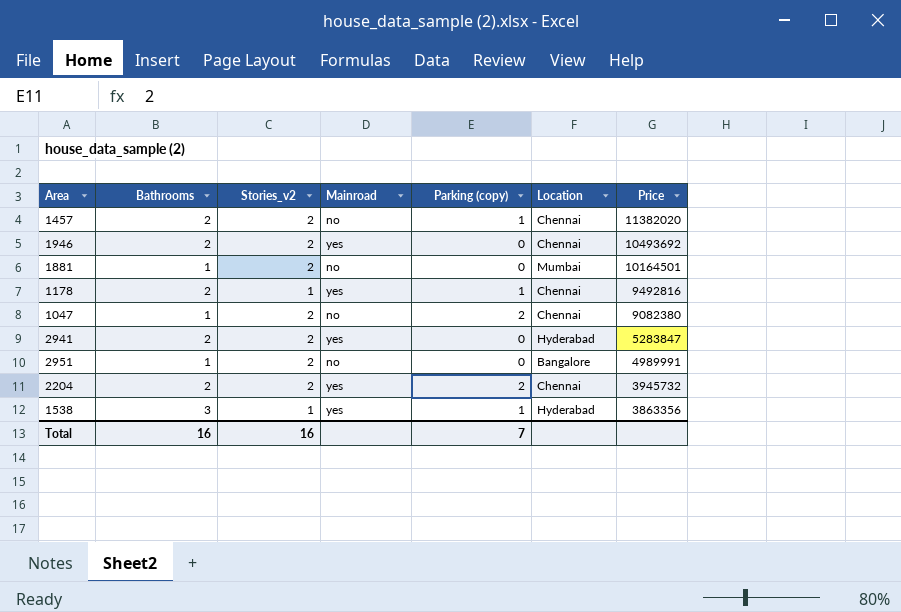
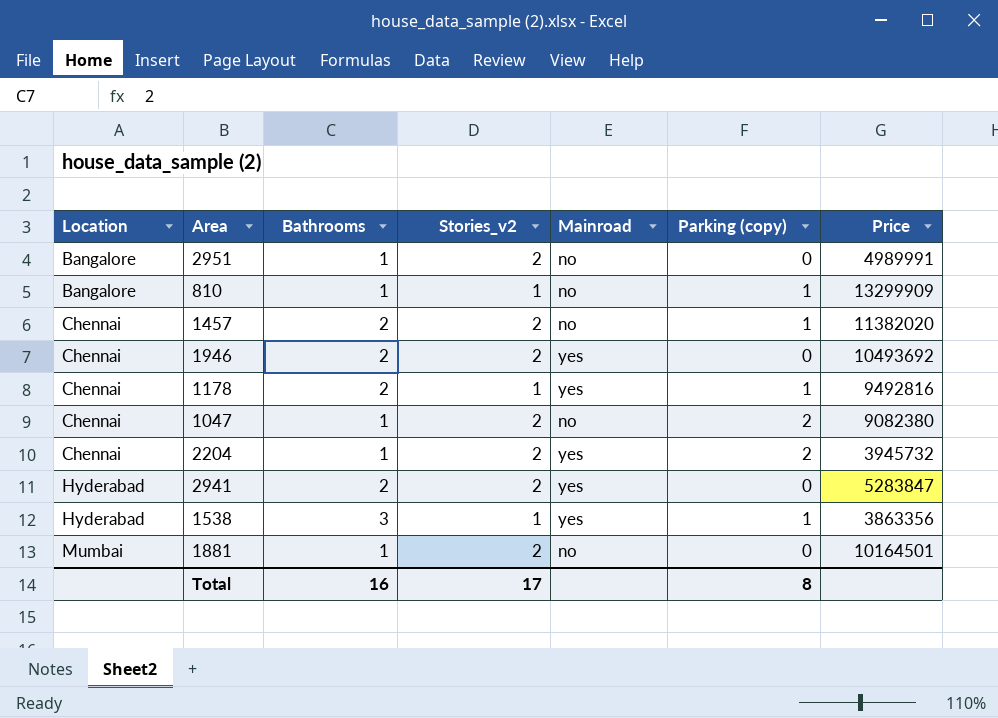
row order: Price descending -> Location ascending
column Location | position: 6 -> 1
row 810: none -> Bangalore | 1 | 1 | no | 1 | 13299909
2204 | Bathrooms: 2 -> 1
Total | Stories_v2: 16 -> 17
Total | Parking (copy): 7 -> 8

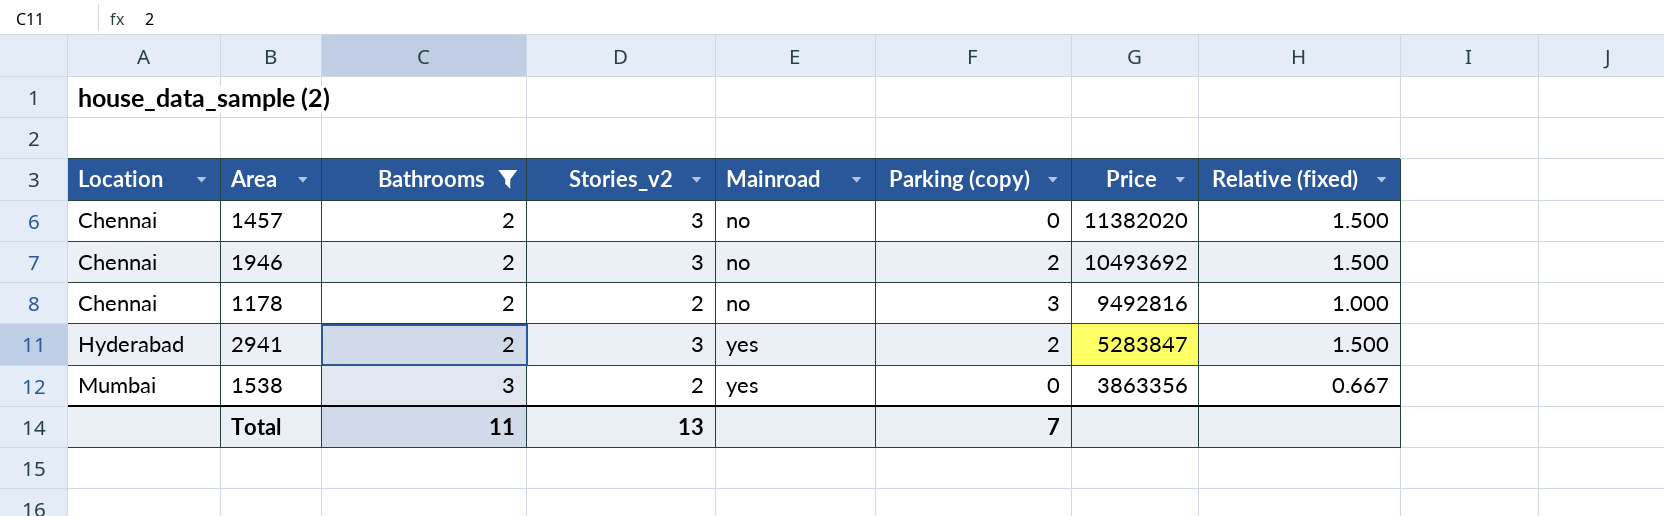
filter: none -> Bathrooms != 1
column Relative (fixed) | formula: none -> [Stories_v2] / [Bathrooms]
1457 | Stories_v2: 2 -> 3
1457 | Parking (copy): 1 -> 0
1946 | Stories_v2: 2 -> 3
1946 | Mainroad: yes -> no
1946 | Parking (copy): 0 -> 2
1178 | Stories_v2: 1 -> 2
1178 | Mainroad: yes -> no
1178 | Parking (copy): 1 -> 3
2941 | Stories_v2: 2 -> 3
2941 | Parking (copy): 0 -> 2
1538 | Location: Hyderabad -> Mumbai
1538 | Stories_v2: 1 -> 2
1538 | Parking (copy): 1 -> 0
Total | Bathrooms: 16 -> 11
Total | Stories_v2: 17 -> 13
Total | Parking (copy): 8 -> 7

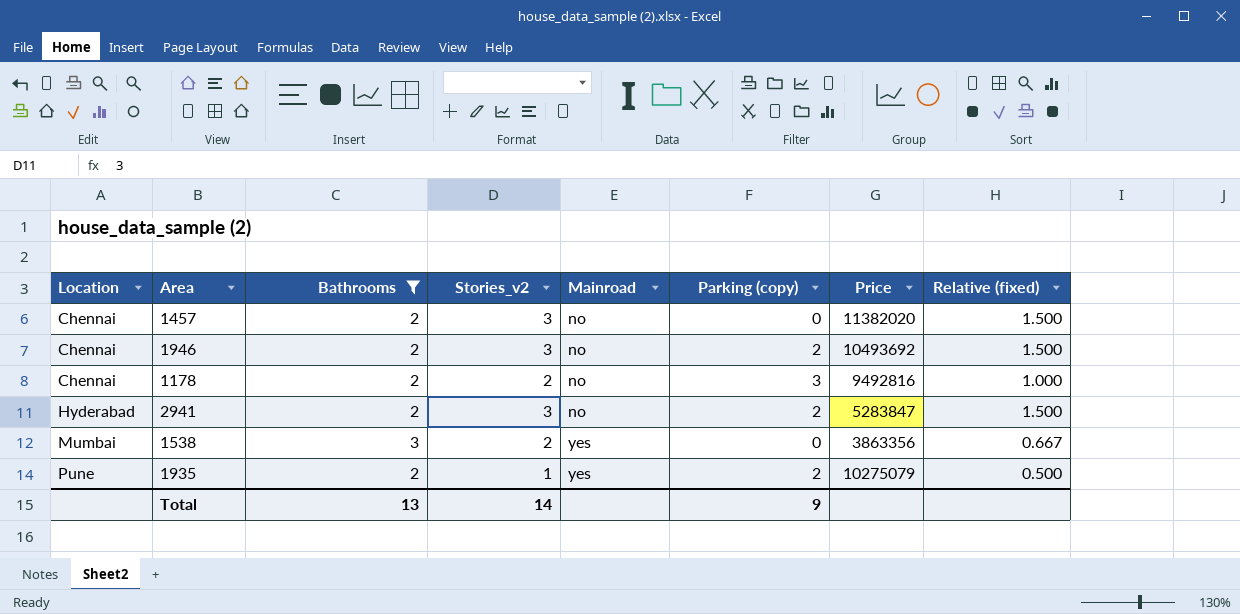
2941 | Mainroad: yes -> no
row 1935: none -> Pune | 2 | 1 | yes | 2 | 10275079 | 0.500
Total | Bathrooms: 11 -> 13
Total | Stories_v2: 13 -> 14
Total | Parking (copy): 7 -> 9

